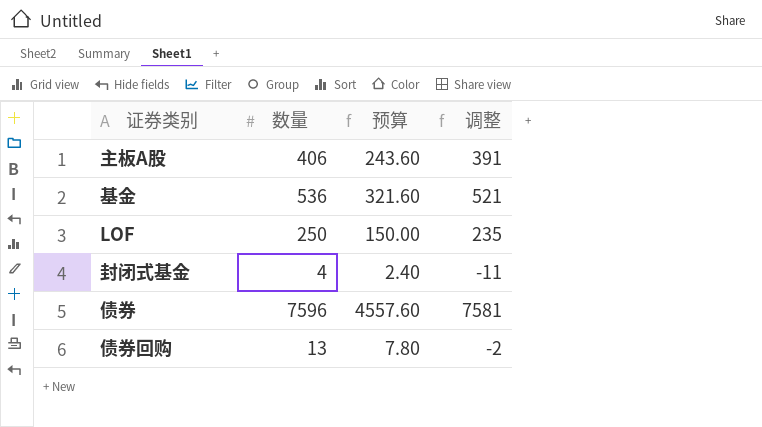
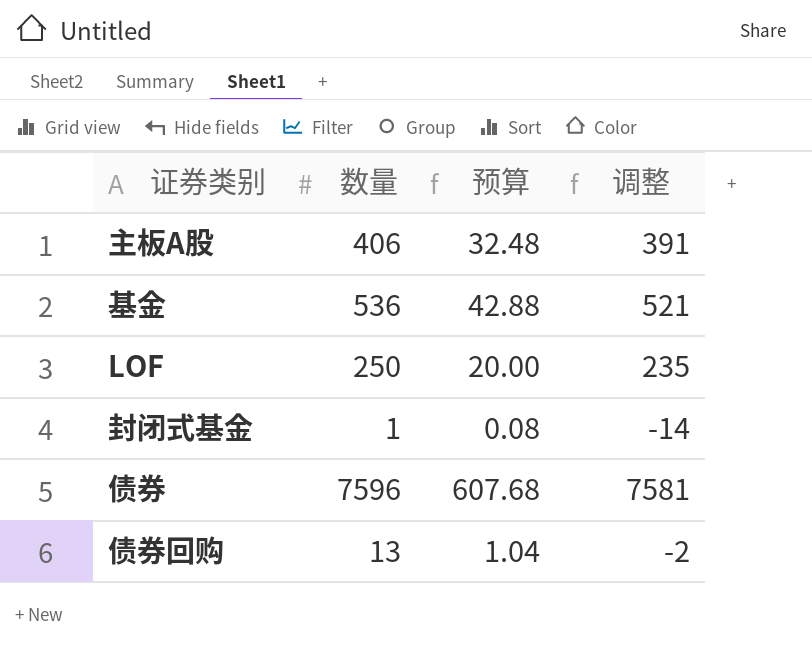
column 预算 | formula: [数量] * 0.6 -> [数量] * 0.08
封闭式基金 | 数量: 4 -> 1
封闭式基金 | 调整: -11 -> -14

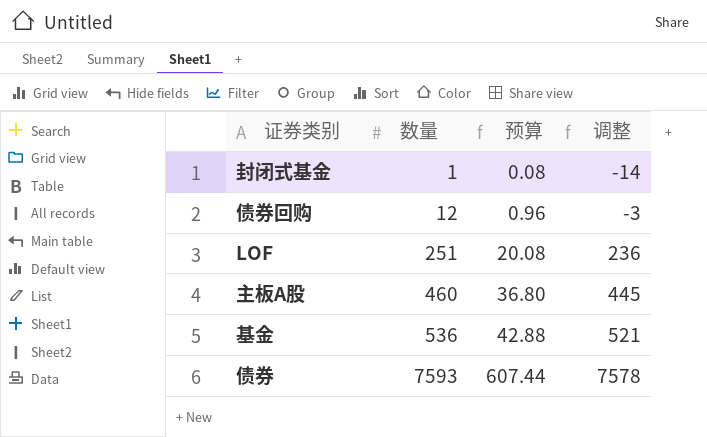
row order: none -> 数量 ascending
债券回购 | 数量: 13 -> 12
债券回购 | 预算: 1.04 -> 0.96
债券回购 | 调整: -2 -> -3
LOF | 数量: 250 -> 251
LOF | 预算: 20.00 -> 20.08
LOF | 调整: 235 -> 236
主板A股 | 数量: 406 -> 460
主板A股 | 预算: 32.48 -> 36.80
主板A股 | 调整: 391 -> 445
债券 | 数量: 7596 -> 7593
债券 | 预算: 607.68 -> 607.44
债券 | 调整: 7581 -> 7578

